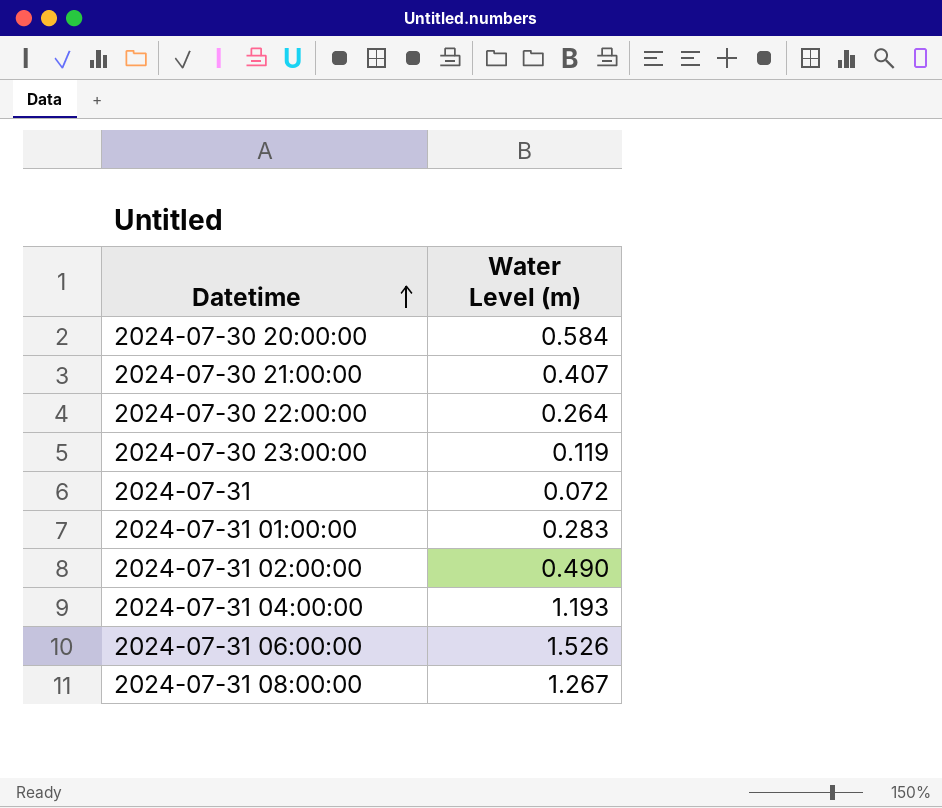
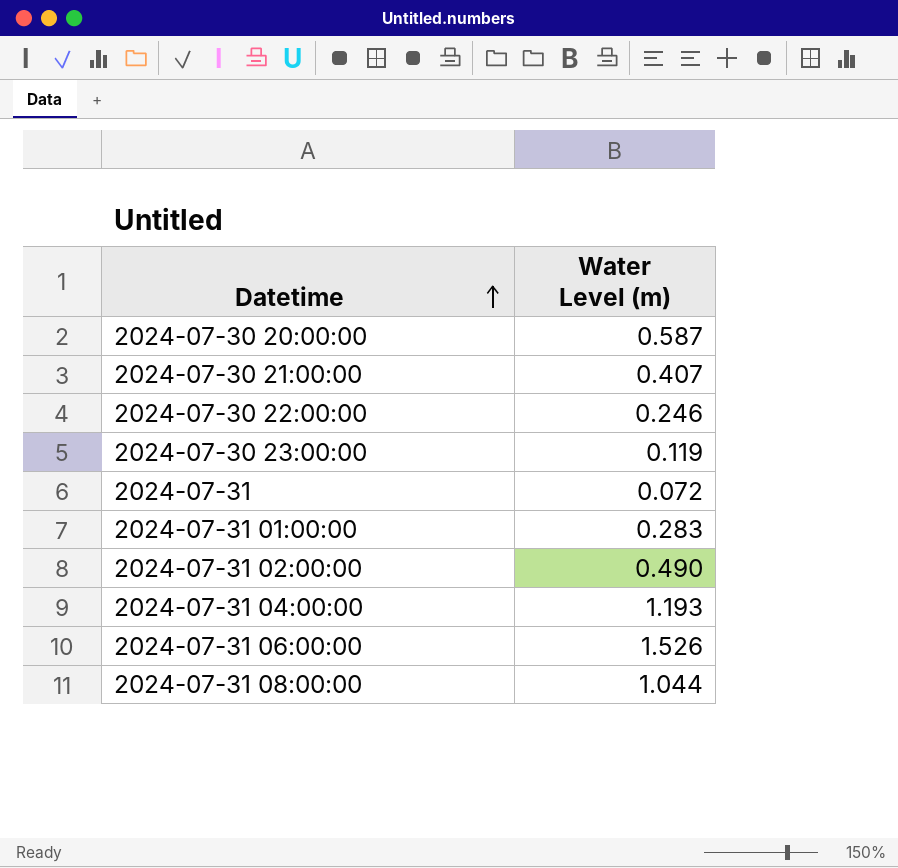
2024-07-30 20:00:00 | Water Level (m): 0.584 -> 0.587
2024-07-30 22:00:00 | Water Level (m): 0.264 -> 0.246
2024-07-31 08:00:00 | Water Level (m): 1.267 -> 1.044

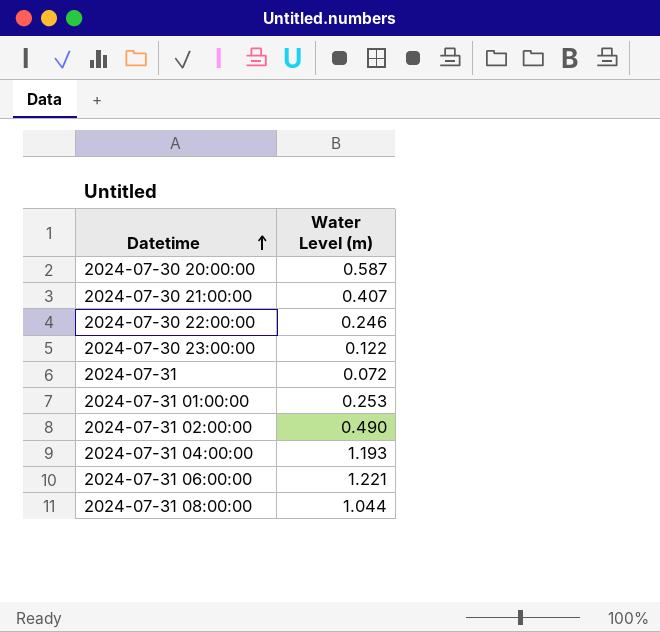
2024-07-30 23:00:00 | Water Level (m): 0.119 -> 0.122
2024-07-31 01:00:00 | Water Level (m): 0.283 -> 0.253
2024-07-31 06:00:00 | Water Level (m): 1.526 -> 1.221

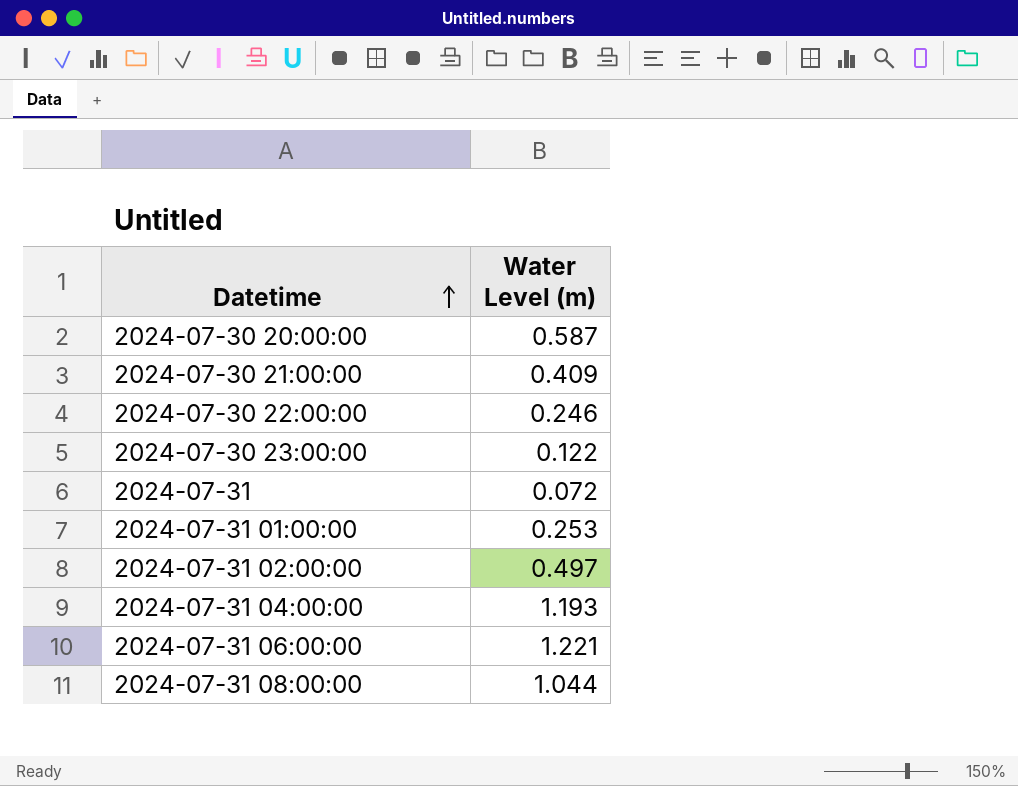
2024-07-30 21:00:00 | Water Level (m): 0.407 -> 0.409
2024-07-31 02:00:00 | Water Level (m): 0.490 -> 0.497

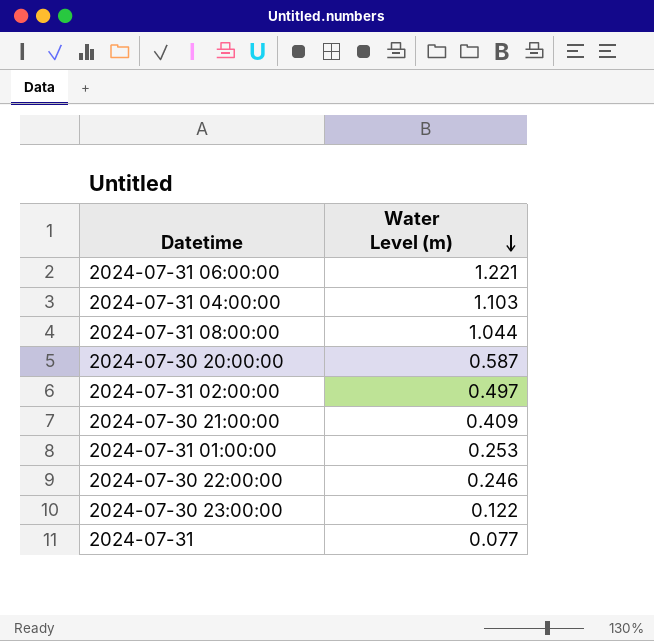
row order: Datetime ascending -> Water Level (m) descending
2024-07-31 04:00:00 | Water Level (m): 1.193 -> 1.103
2024-07-31 | Water Level (m): 0.072 -> 0.077

